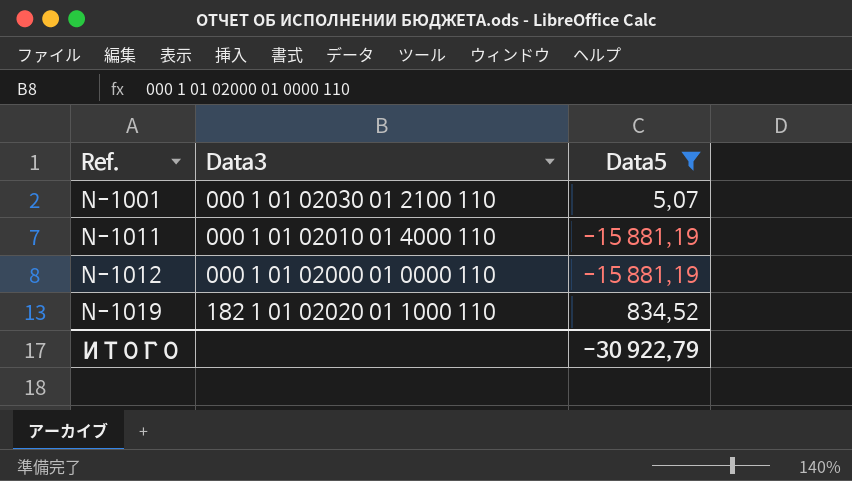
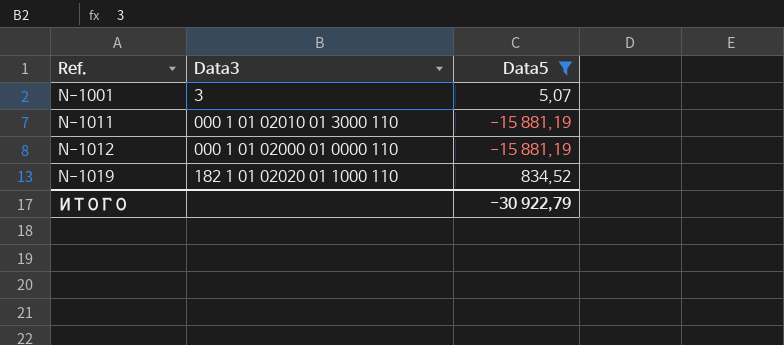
N-1001 | Data3: 000 1 01 02030 01 2100 110 -> 3
N-1011 | Data3: 000 1 01 02010 01 4000 110 -> 000 1 01 02010 01 3000 110

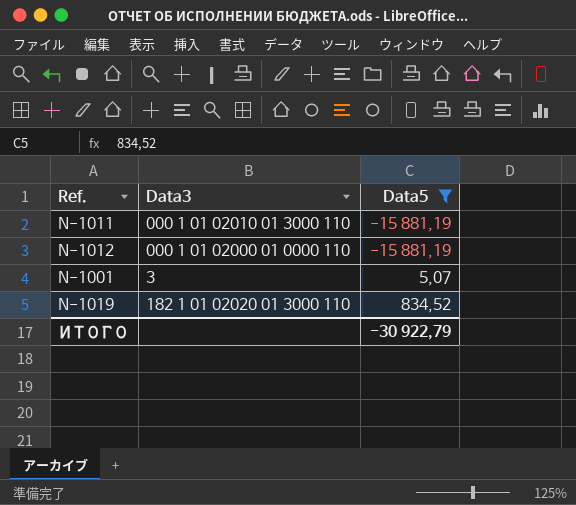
row order: Ref. ascending -> Data5 ascending
N-1019 | Data3: 182 1 01 02020 01 1000 110 -> 182 1 01 02020 01 3000 110

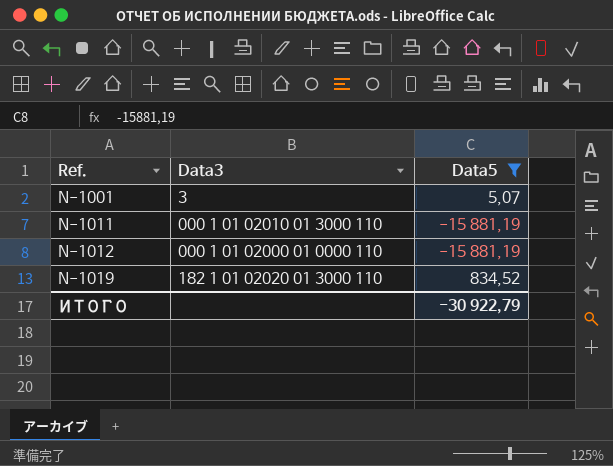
row order: Data5 ascending -> Ref. ascending

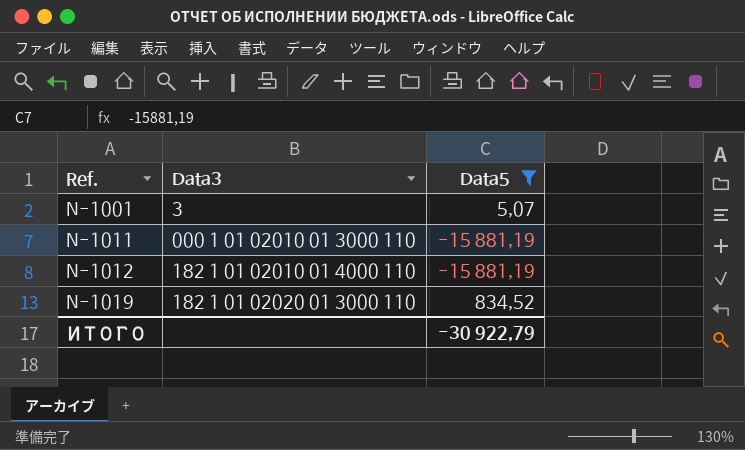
N-1012 | Data3: 000 1 01 02000 01 0000 110 -> 182 1 01 02010 01 4000 110

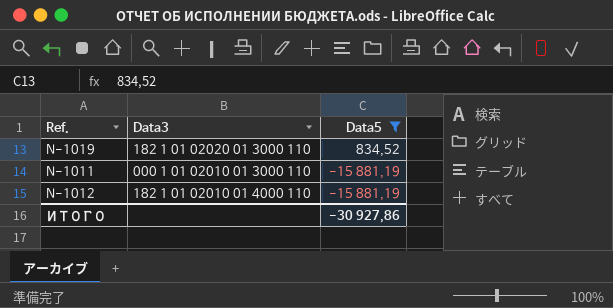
row order: Ref. ascending -> Data5 descending
row N-1001: 3 | 5,07 -> none
ИТОГО | Data5: -30 922,79 -> -30 927,86

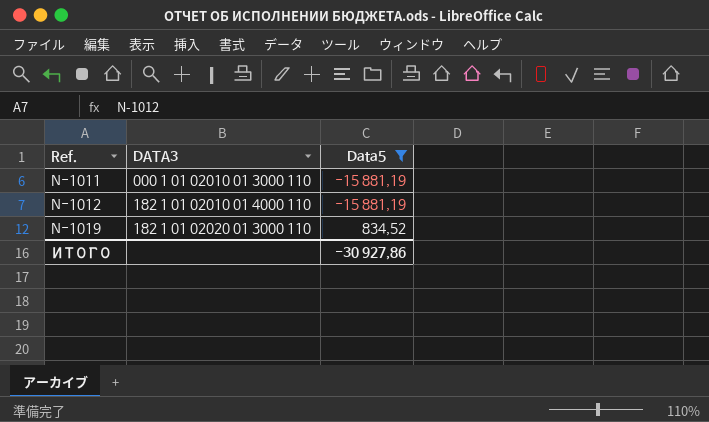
row order: Data5 descending -> Ref. ascending
column name: Data3 -> DATA3

